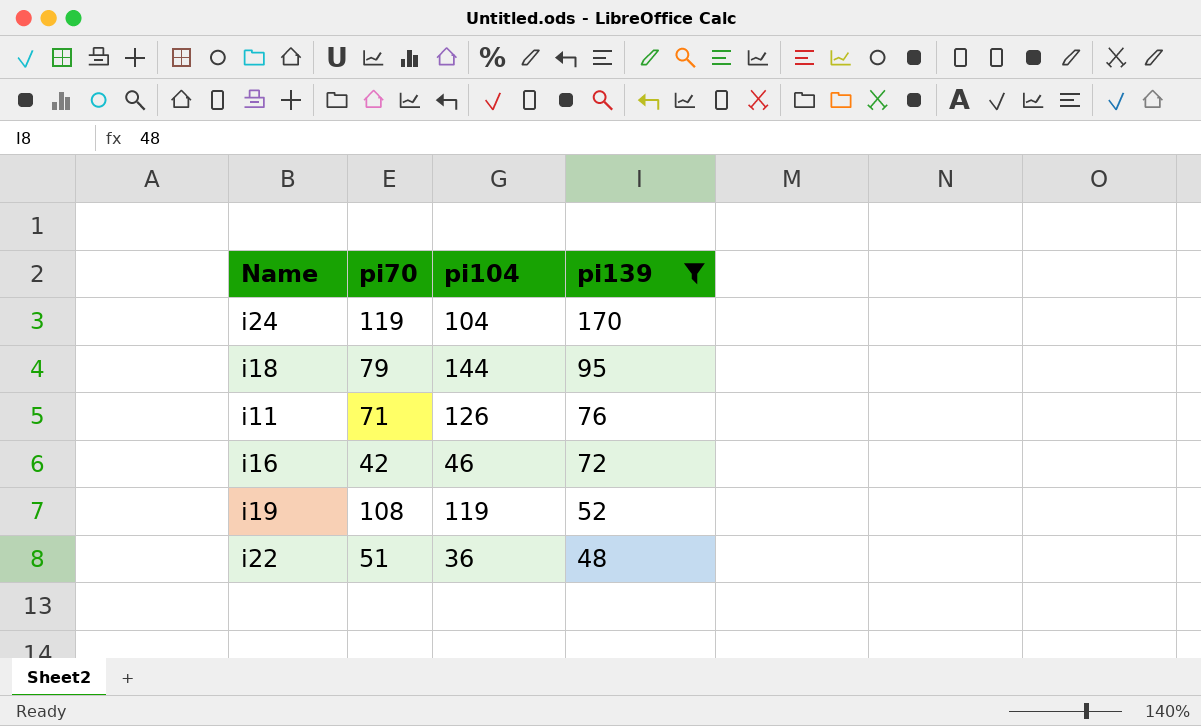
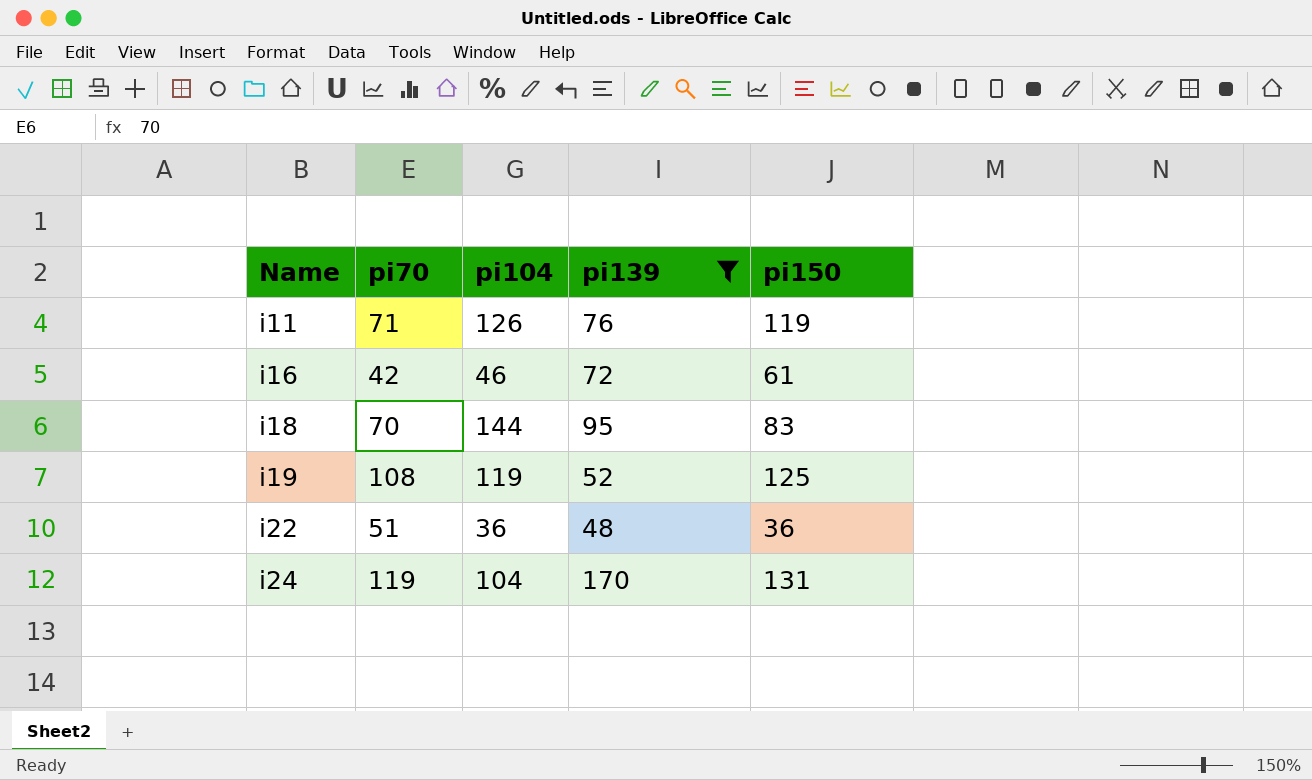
row order: pi139 descending -> Name ascending
column pi150 | position: none -> 5
i18 | pi70: 79 -> 70

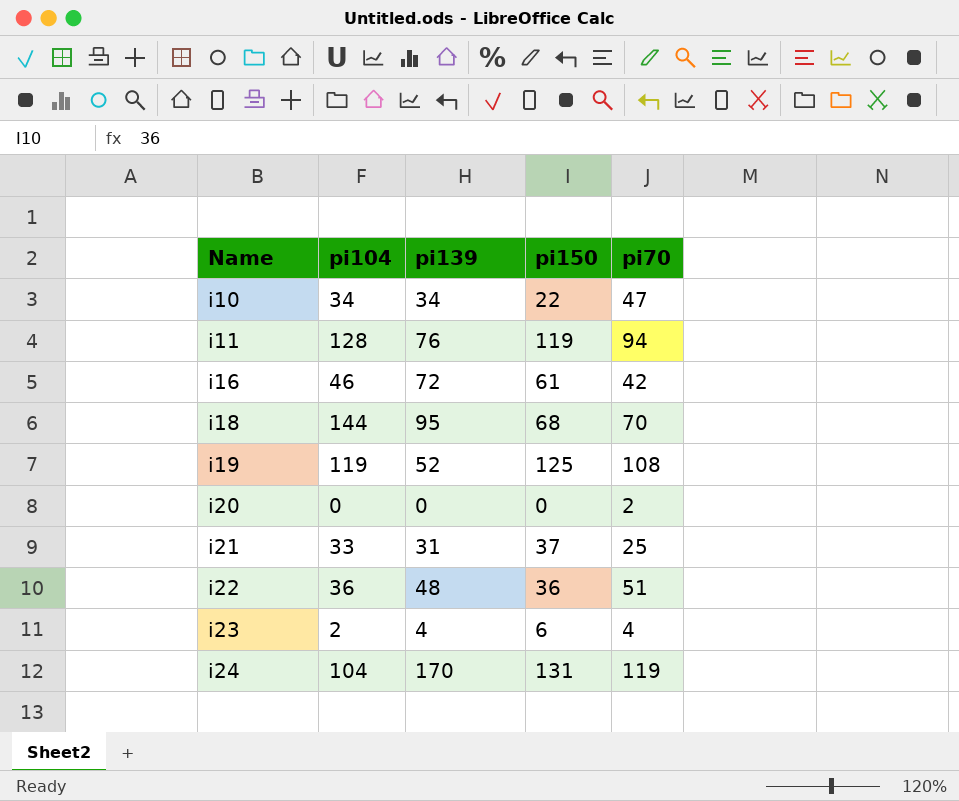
filter: pi139 >= 48 -> none
column pi70 | position: 2 -> 5
i11 | pi104: 126 -> 128
i11 | pi70: 71 -> 94
i18 | pi150: 83 -> 68

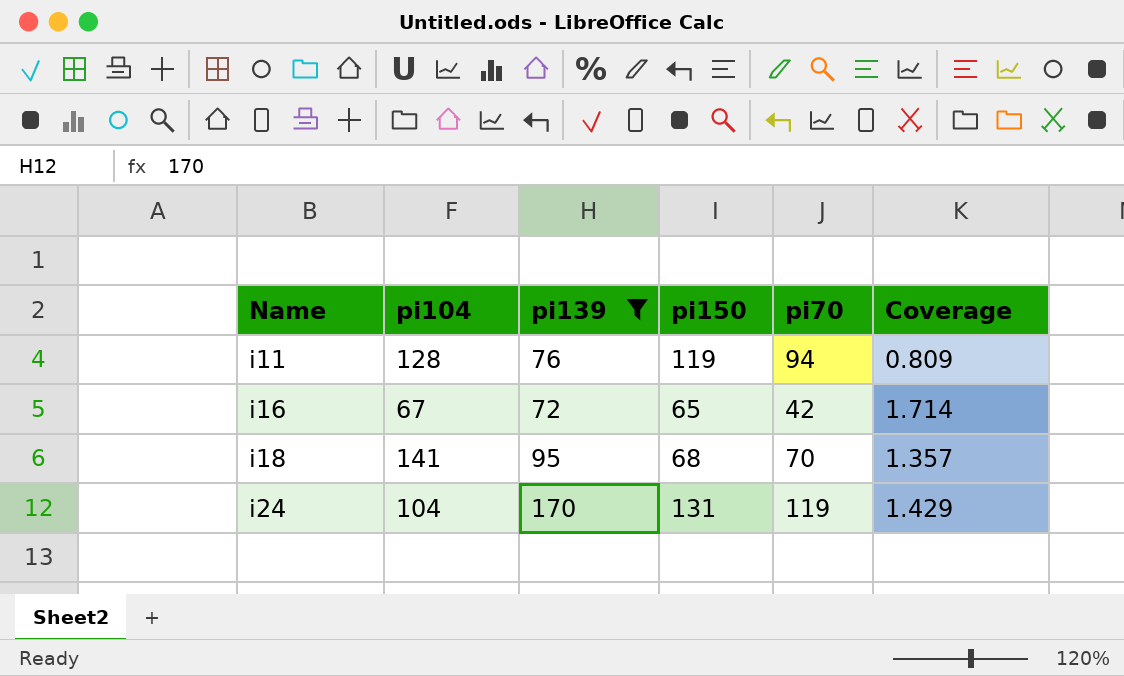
filter: none -> pi139 >= 72
column Coverage | formula: none -> [pi139] / [pi70]
i16 | pi104: 46 -> 67
i16 | pi150: 61 -> 65
i18 | pi104: 144 -> 141

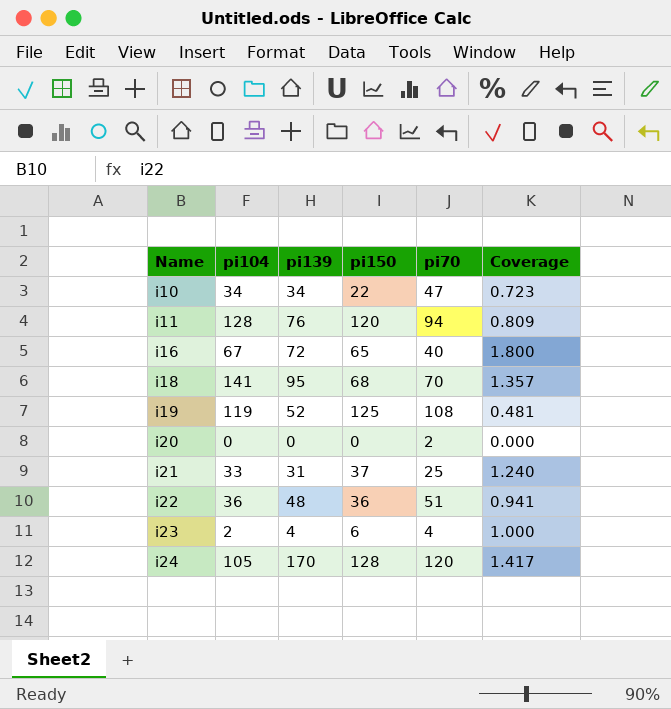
filter: pi139 >= 72 -> none
i11 | pi150: 119 -> 120
i16 | pi70: 42 -> 40
i16 | Coverage: 1.714 -> 1.800
i24 | pi104: 104 -> 105
i24 | pi150: 131 -> 128
i24 | pi70: 119 -> 120
i24 | Coverage: 1.429 -> 1.417

